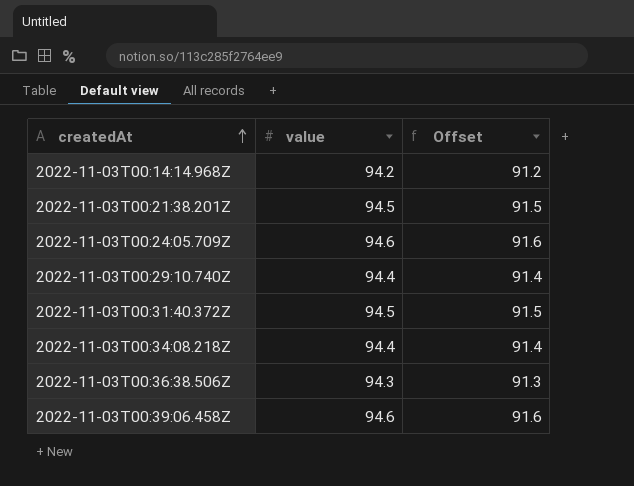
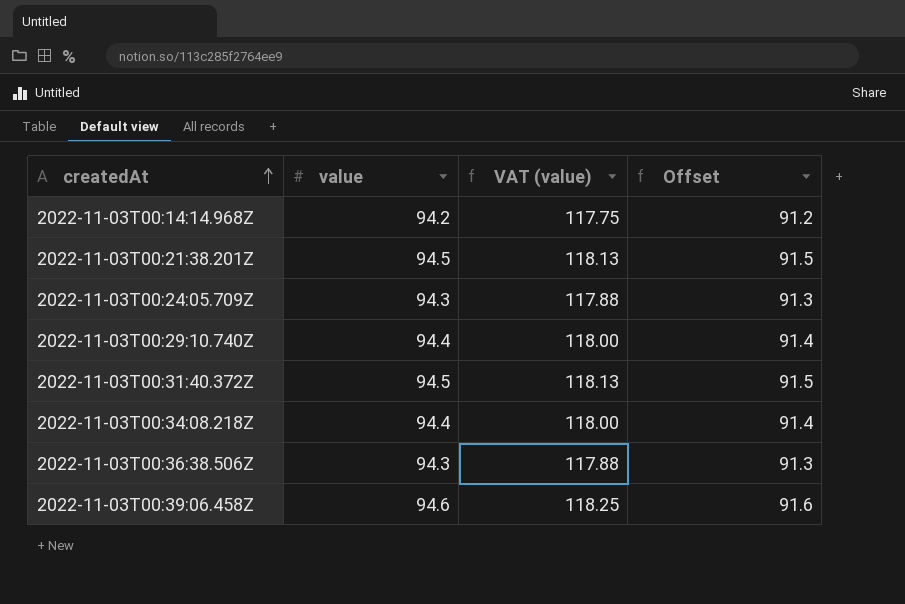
column VAT (value) | formula: none -> [value] * 1.25
2022-11-03T00:24:05.709Z | value: 94.6 -> 94.3
2022-11-03T00:24:05.709Z | Offset: 91.6 -> 91.3

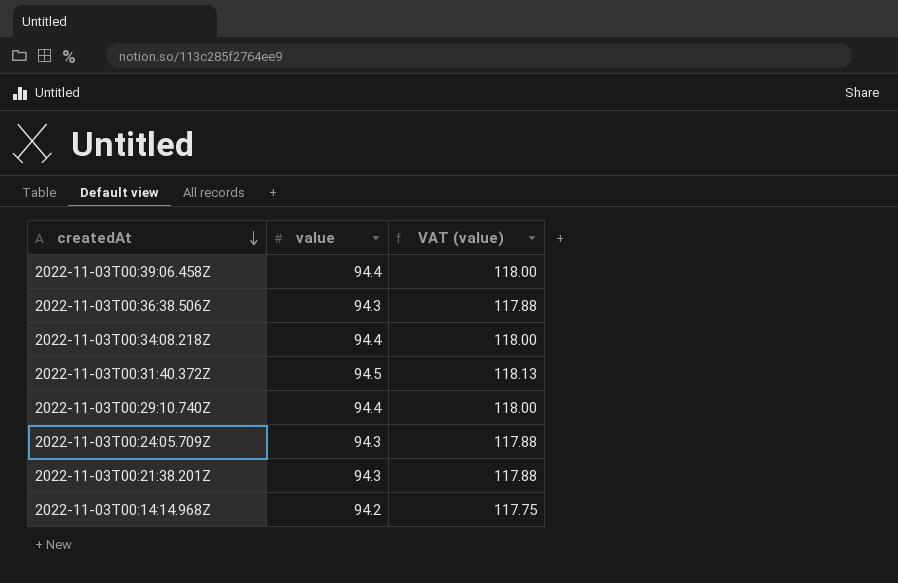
row order: createdAt ascending -> createdAt descending
column Offset | formula: [value] - 3 -> none
2022-11-03T00:39:06.458Z | value: 94.6 -> 94.4
2022-11-03T00:39:06.458Z | VAT (value): 118.25 -> 118.00
2022-11-03T00:21:38.201Z | value: 94.5 -> 94.3
2022-11-03T00:21:38.201Z | VAT (value): 118.13 -> 117.88

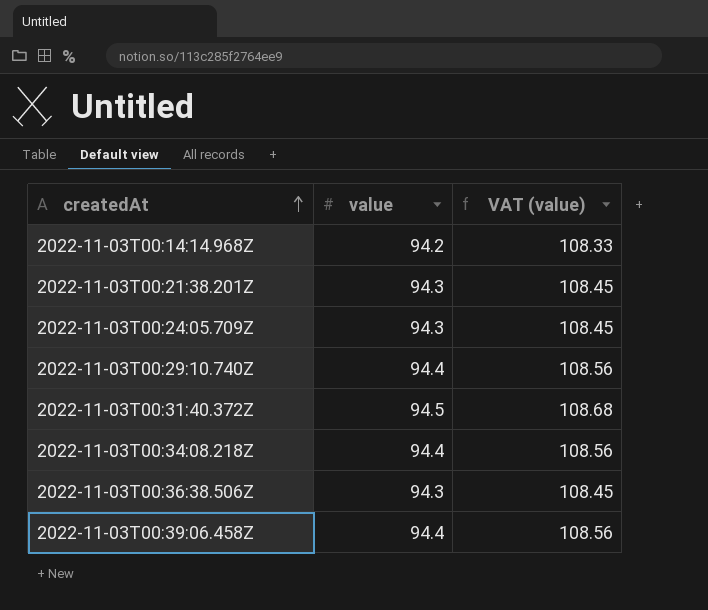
row order: createdAt descending -> createdAt ascending
column VAT (value) | formula: [value] * 1.25 -> [value] * 1.15

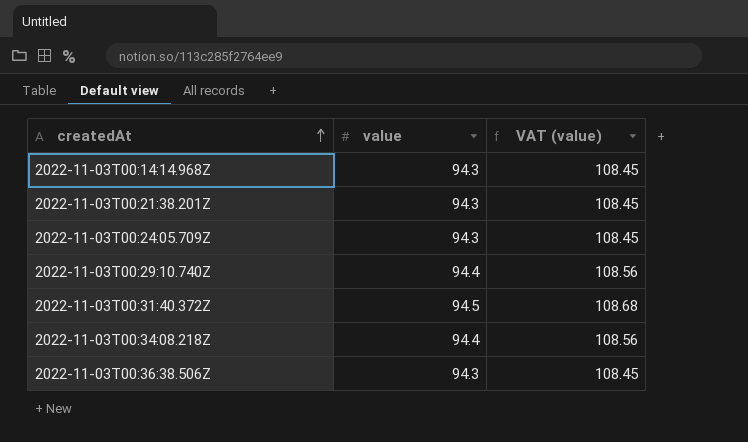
row 2022-11-03T00:39:06.458Z: 94.4 | 108.56 -> none
2022-11-03T00:14:14.968Z | value: 94.2 -> 94.3
2022-11-03T00:14:14.968Z | VAT (value): 108.33 -> 108.45

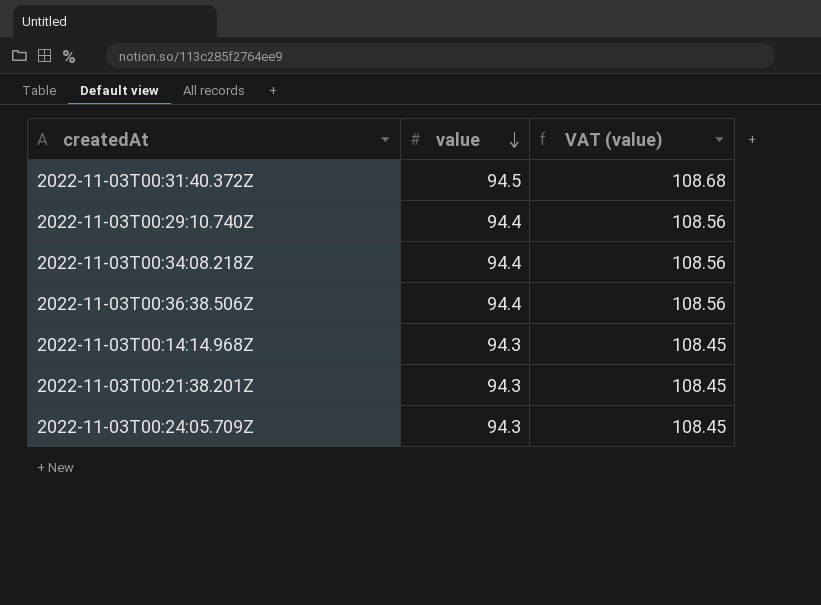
row order: createdAt ascending -> value descending
2022-11-03T00:36:38.506Z | value: 94.3 -> 94.4
2022-11-03T00:36:38.506Z | VAT (value): 108.45 -> 108.56

